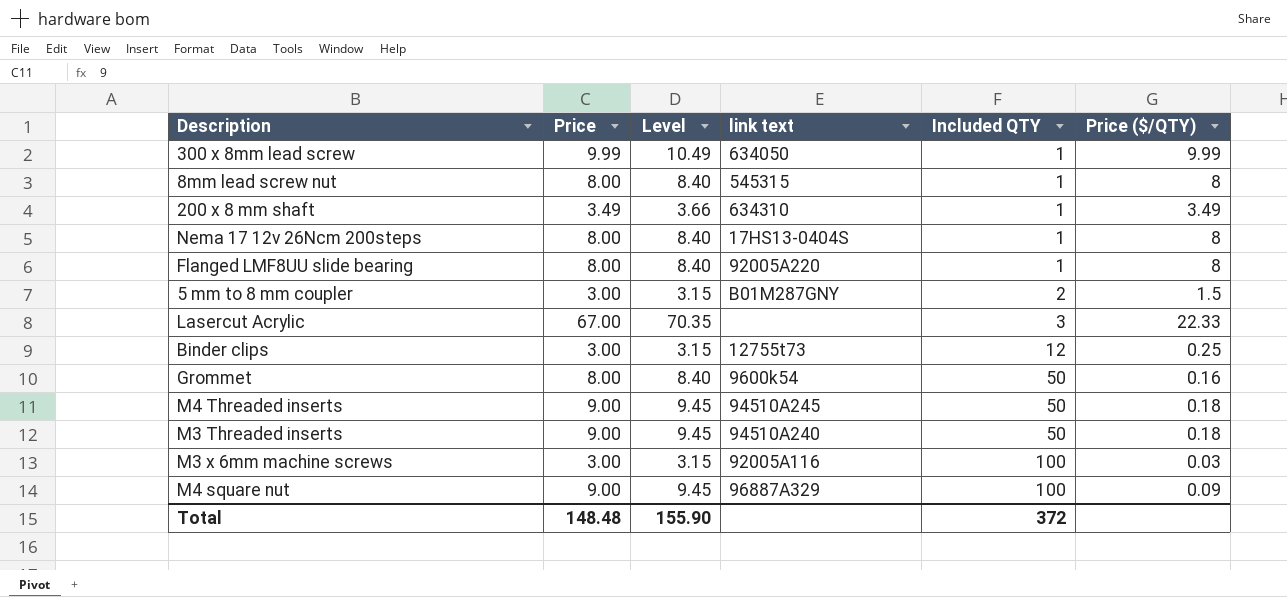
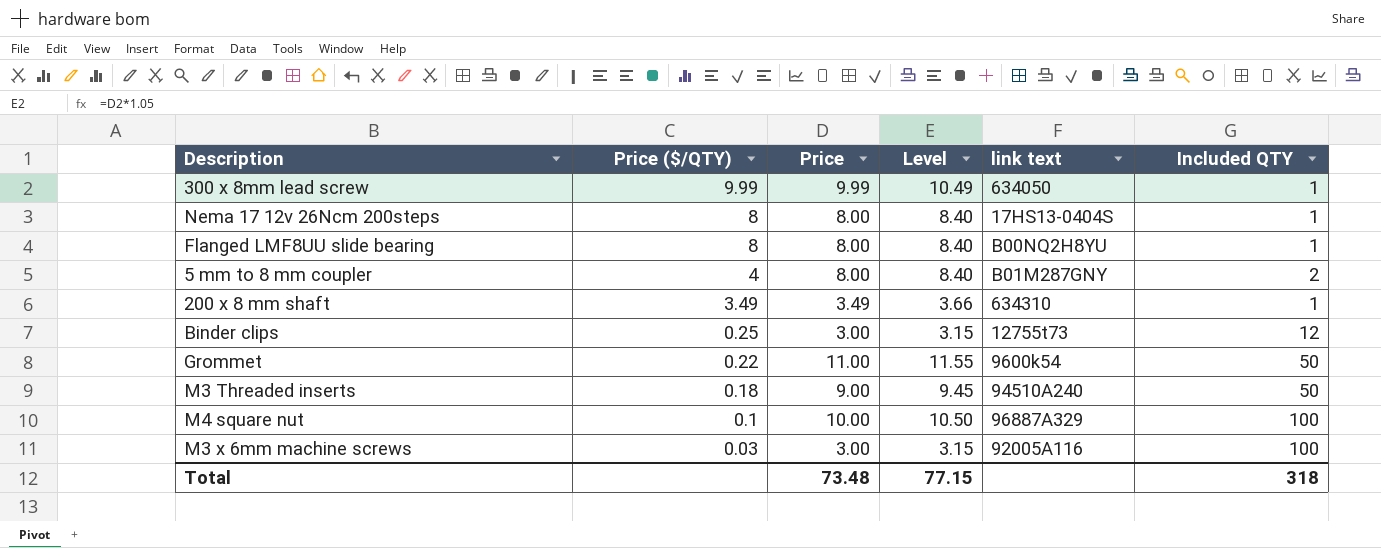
row order: Included QTY ascending -> Price ($/QTY) descending
column Price ($/QTY) | position: 6 -> 2
row 8mm lead screw nut: 8.00 | 8.40 | 545315 | 1 | 8 -> none
row Lasercut Acrylic: 67.00 | 70.35 | none | 3 | 22.33 -> none
row M4 Threaded inserts: 9.00 | 9.45 | 94510A245 | 50 | 0.18 -> none
Flanged LMF8UU slide bearing | link text: 92005A220 -> B00NQ2H8YU
5 mm to 8 mm coupler | Price ($/QTY): 1.5 -> 4
5 mm to 8 mm coupler | Price: 3.00 -> 8.00
5 mm to 8 mm coupler | Level: 3.15 -> 8.40
Grommet | Price ($/QTY): 0.16 -> 0.22
Grommet | Price: 8.00 -> 11.00
Grommet | Level: 8.40 -> 11.55
M4 square nut | Price ($/QTY): 0.09 -> 0.1
M4 square nut | Price: 9.00 -> 10.00
M4 square nut | Level: 9.45 -> 10.50
Total | Price: 148.48 -> 73.48
Total | Level: 155.90 -> 77.15
Total | Included QTY: 372 -> 318

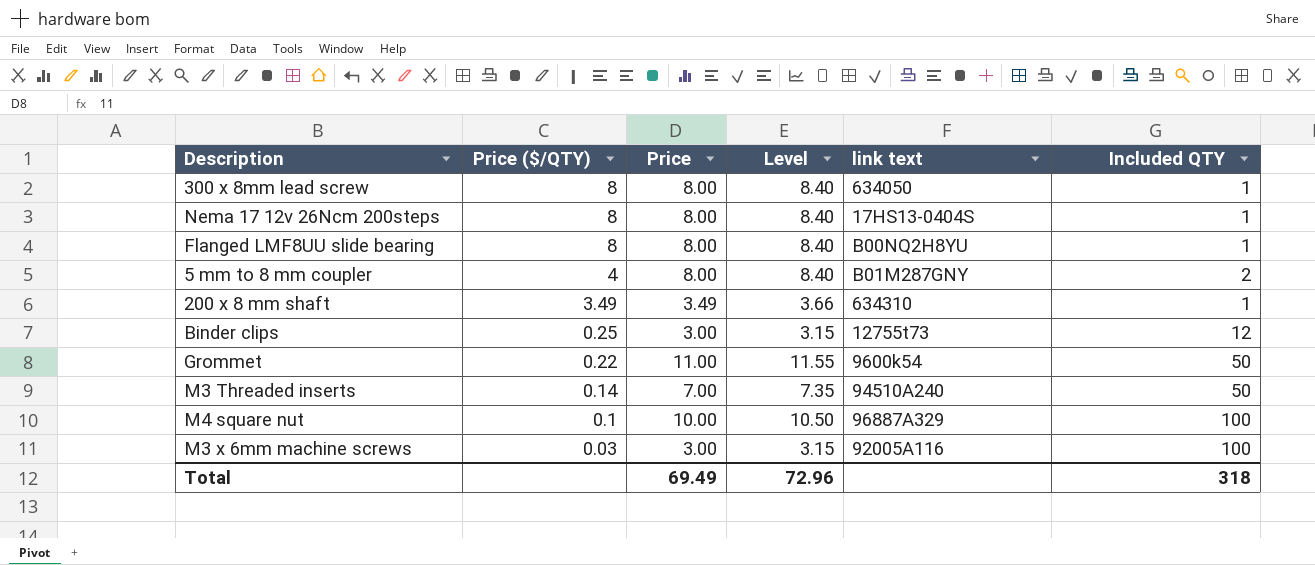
300 x 8mm lead screw | Price ($/QTY): 9.99 -> 8
300 x 8mm lead screw | Price: 9.99 -> 8.00
300 x 8mm lead screw | Level: 10.49 -> 8.40
M3 Threaded inserts | Price ($/QTY): 0.18 -> 0.14
M3 Threaded inserts | Price: 9.00 -> 7.00
M3 Threaded inserts | Level: 9.45 -> 7.35
Total | Price: 73.48 -> 69.49
Total | Level: 77.15 -> 72.96

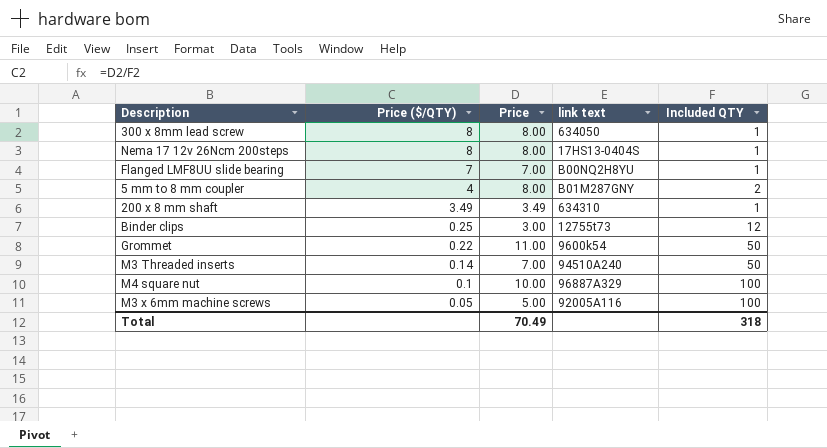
column Level | formula: [Price] * 1.05 -> none
Flanged LMF8UU slide bearing | Price ($/QTY): 8 -> 7
Flanged LMF8UU slide bearing | Price: 8.00 -> 7.00
M3 x 6mm machine screws | Price ($/QTY): 0.03 -> 0.05
M3 x 6mm machine screws | Price: 3.00 -> 5.00
Total | Price: 69.49 -> 70.49

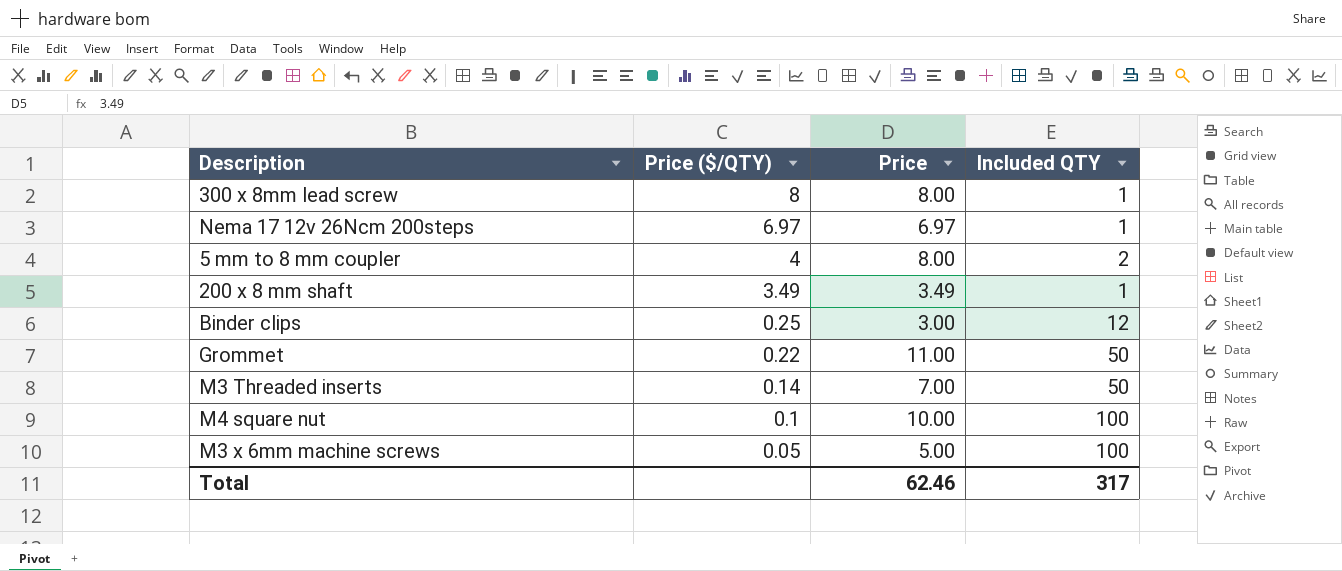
column link text | position: 4 -> none
row Flanged LMF8UU slide bearing: 7 | 7.00 | B00NQ2H8YU | 1 -> none
Nema 17 12v 26Ncm 200steps | Price ($/QTY): 8 -> 6.97
Nema 17 12v 26Ncm 200steps | Price: 8.00 -> 6.97
Total | Price: 70.49 -> 62.46
Total | Included QTY: 318 -> 317

